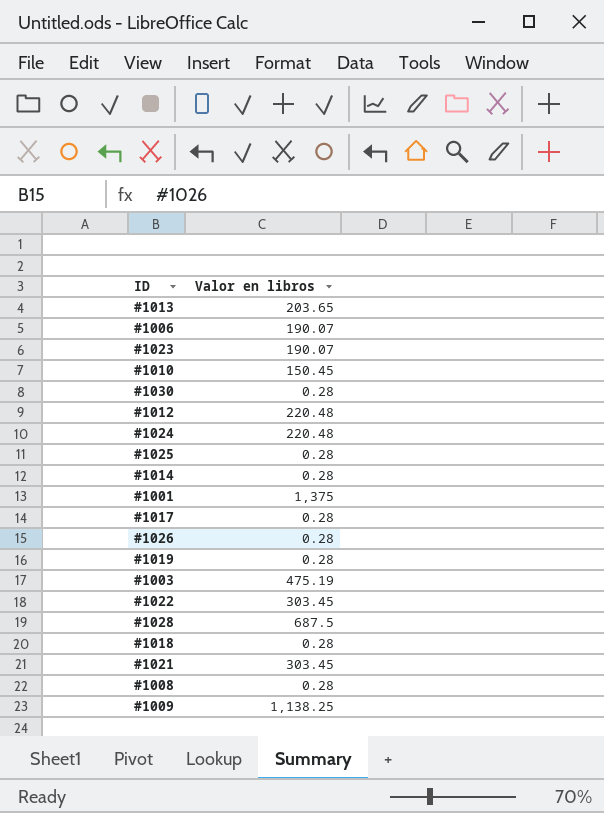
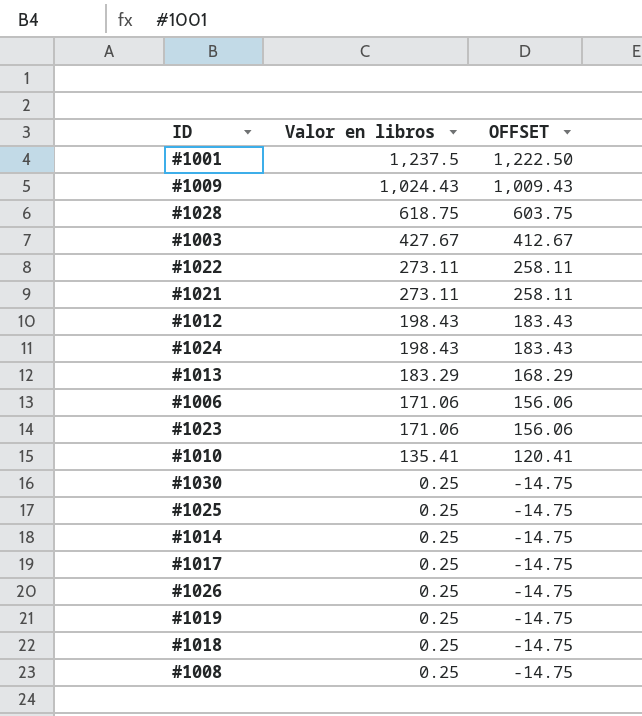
row order: none -> Valor en libros descending
column OFFSET | formula: none -> [Valor en libros] - 15
#1001 | Valor en libros: 1,375 -> 1,237.5
#1009 | Valor en libros: 1,138.25 -> 1,024.43
#1028 | Valor en libros: 687.5 -> 618.75
#1003 | Valor en libros: 475.19 -> 427.67
#1022 | Valor en libros: 303.45 -> 273.11
#1021 | Valor en libros: 303.45 -> 273.11
#1012 | Valor en libros: 220.48 -> 198.43
#1024 | Valor en libros: 220.48 -> 198.43
#1013 | Valor en libros: 203.65 -> 183.29
#1006 | Valor en libros: 190.07 -> 171.06
#1023 | Valor en libros: 190.07 -> 171.06
#1010 | Valor en libros: 150.45 -> 135.41
#1030 | Valor en libros: 0.28 -> 0.25
#1025 | Valor en libros: 0.28 -> 0.25
#1014 | Valor en libros: 0.28 -> 0.25
#1017 | Valor en libros: 0.28 -> 0.25
#1026 | Valor en libros: 0.28 -> 0.25
#1019 | Valor en libros: 0.28 -> 0.25
#1018 | Valor en libros: 0.28 -> 0.25
#1008 | Valor en libros: 0.28 -> 0.25

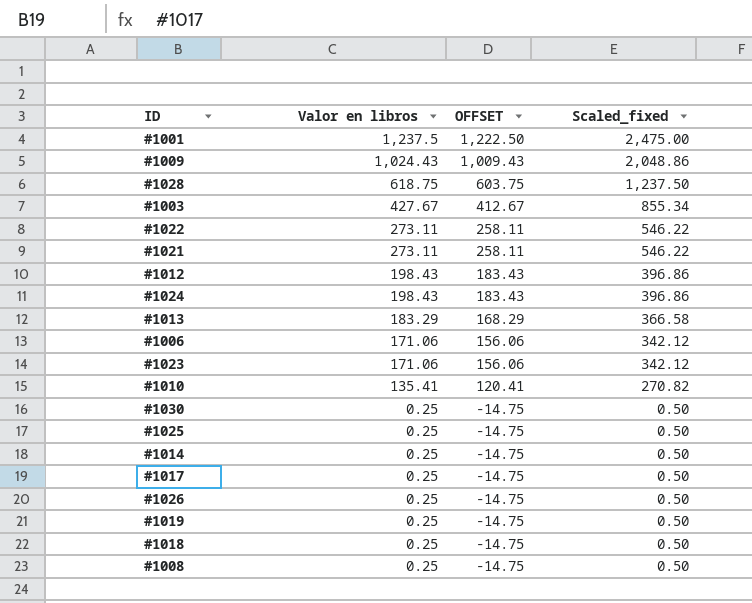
column Scaled_fixed | formula: none -> [Valor en libros] * 2

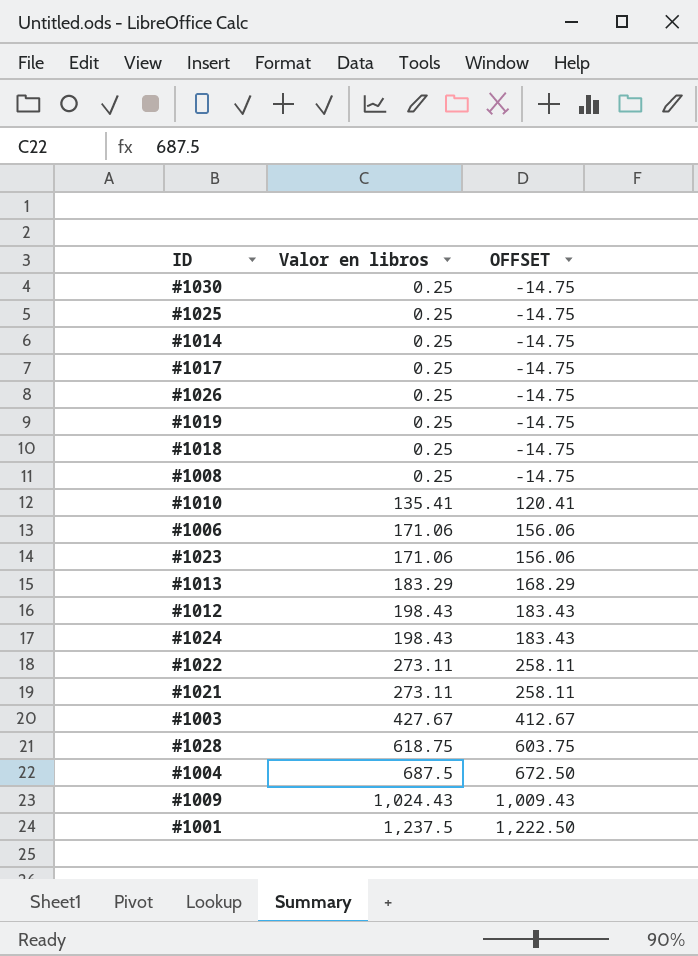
row order: Valor en libros descending -> Valor en libros ascending
column Scaled_fixed | formula: [Valor en libros] * 2 -> none
row #1004: none -> 687.5 | 672.50

